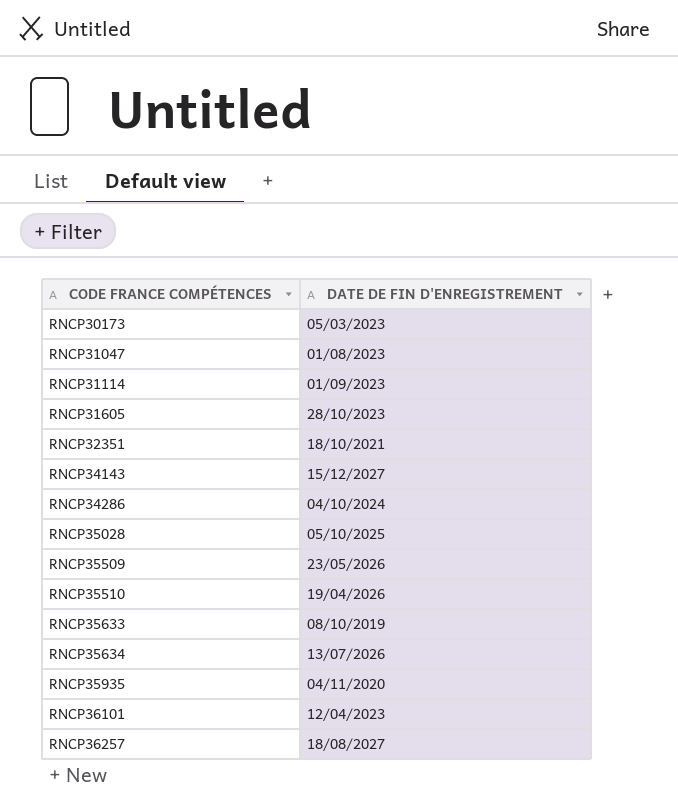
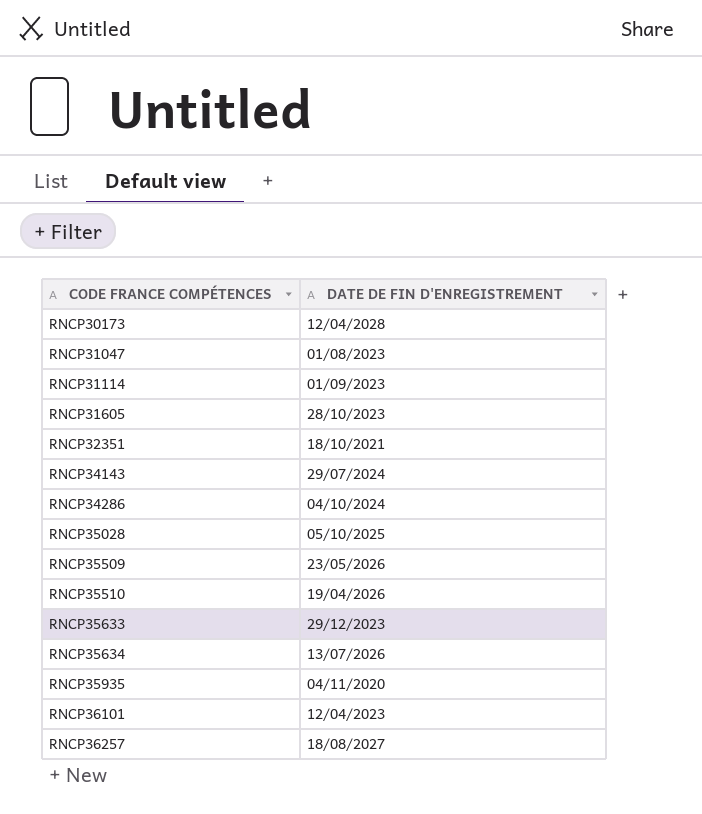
RNCP30173 | DATE DE FIN D'ENREGISTREMENT: 05/03/2023 -> 12/04/2028
RNCP34143 | DATE DE FIN D'ENREGISTREMENT: 15/12/2027 -> 29/07/2024
RNCP35633 | DATE DE FIN D'ENREGISTREMENT: 08/10/2019 -> 29/12/2023

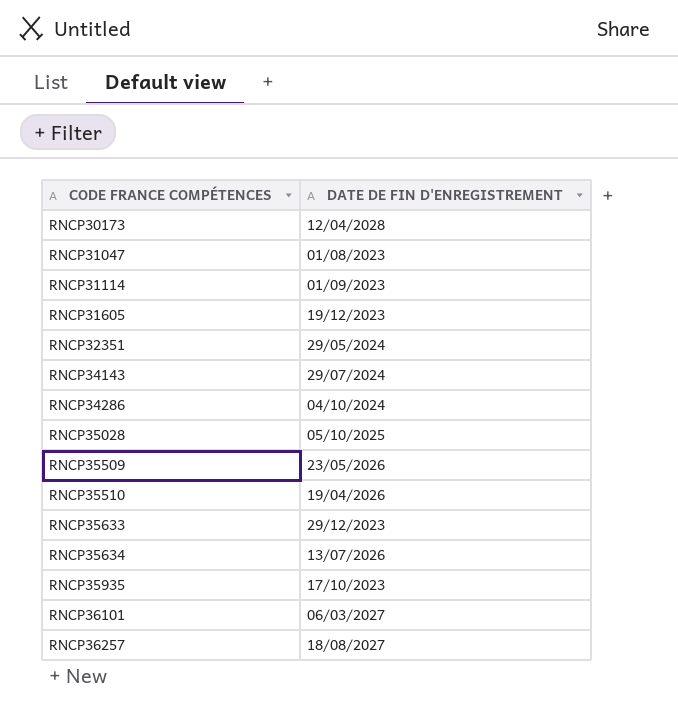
RNCP31605 | DATE DE FIN D'ENREGISTREMENT: 28/10/2023 -> 19/12/2023
RNCP32351 | DATE DE FIN D'ENREGISTREMENT: 18/10/2021 -> 29/05/2024
RNCP35935 | DATE DE FIN D'ENREGISTREMENT: 04/11/2020 -> 17/10/2023
RNCP36101 | DATE DE FIN D'ENREGISTREMENT: 12/04/2023 -> 06/03/2027

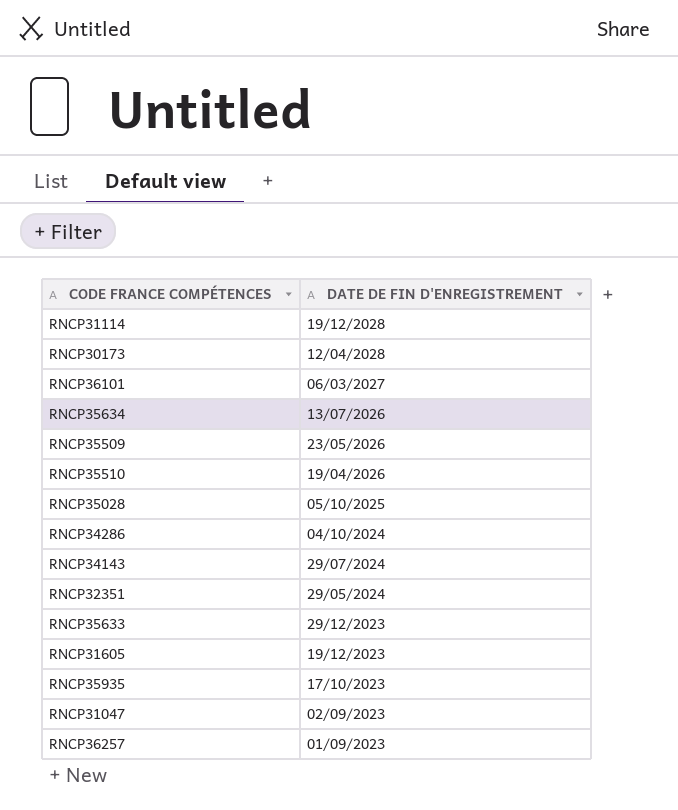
row order: CODE FRANCE COMPÉTENCES ascending -> DATE DE FIN D'ENREGISTREMENT descending
RNCP31114 | DATE DE FIN D'ENREGISTREMENT: 01/09/2023 -> 19/12/2028
RNCP31047 | DATE DE FIN D'ENREGISTREMENT: 01/08/2023 -> 02/09/2023
RNCP36257 | DATE DE FIN D'ENREGISTREMENT: 18/08/2027 -> 01/09/2023

